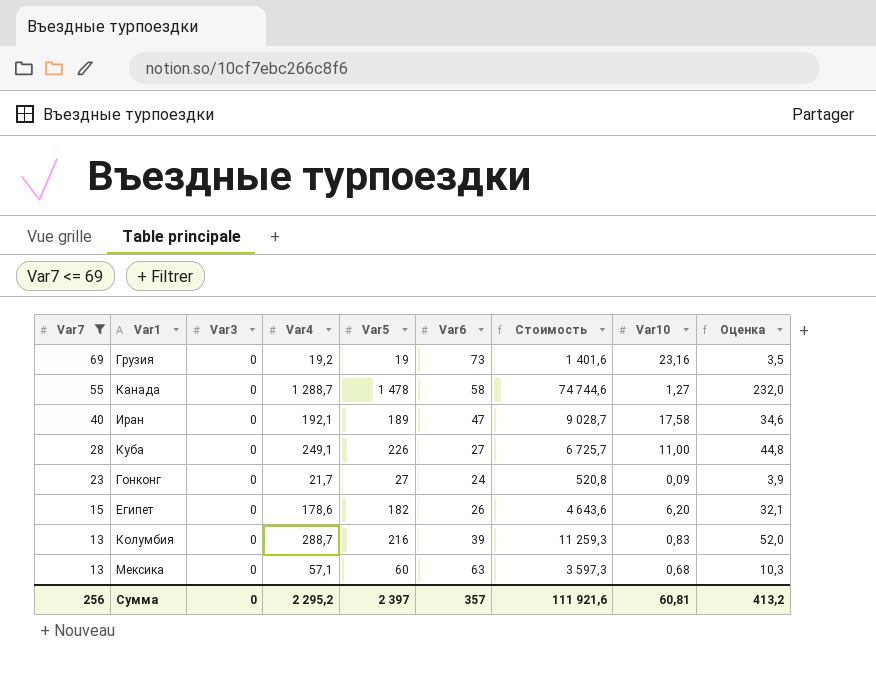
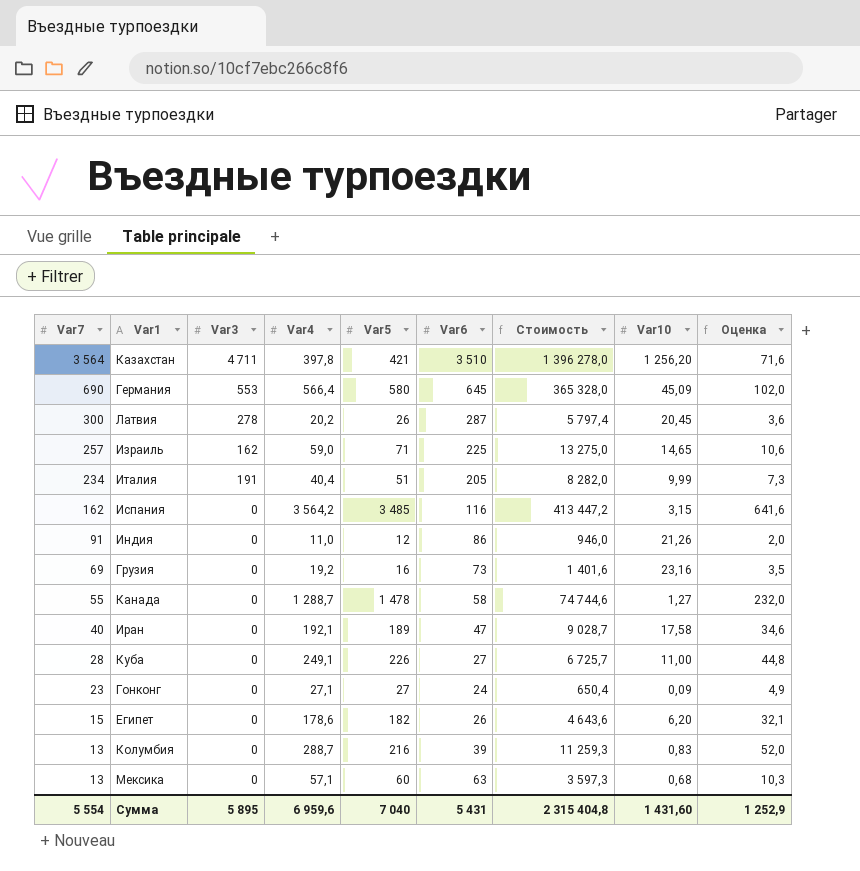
filter: Var7 <= 69 -> none
Грузия | Var5: 19 -> 16
Гонконг | Var4: 21,7 -> 27,1
Гонконг | Стоимость: 520,8 -> 650,4
Гонконг | Оценка: 3,9 -> 4,9
Сумма | Var7: 256 -> 5 554
Сумма | Var3: 0 -> 5 895
Сумма | Var4: 2 295,2 -> 6 959,6
Сумма | Var5: 2 397 -> 7 040
Сумма | Var6: 357 -> 5 431
Сумма | Стоимость: 111 921,6 -> 2 315 404,8
Сумма | Var10: 60,81 -> 1 431,60
Сумма | Оценка: 413,2 -> 1 252,9

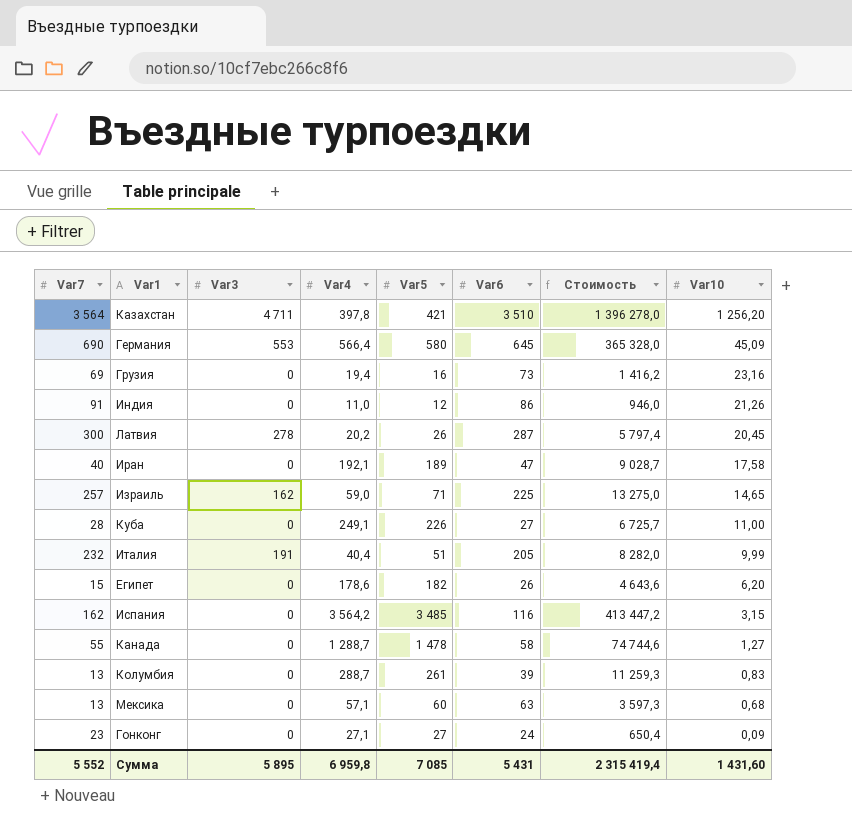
row order: Var7 descending -> Var10 descending
column Оценка | formula: [Var4] * 0,18 -> none
Грузия | Var4: 19,2 -> 19,4
Грузия | Стоимость: 1 401,6 -> 1 416,2
Италия | Var7: 234 -> 232
Колумбия | Var5: 216 -> 261
Сумма | Var7: 5 554 -> 5 552
Сумма | Var4: 6 959,6 -> 6 959,8
Сумма | Var5: 7 040 -> 7 085
Сумма | Стоимость: 2 315 404,8 -> 2 315 419,4

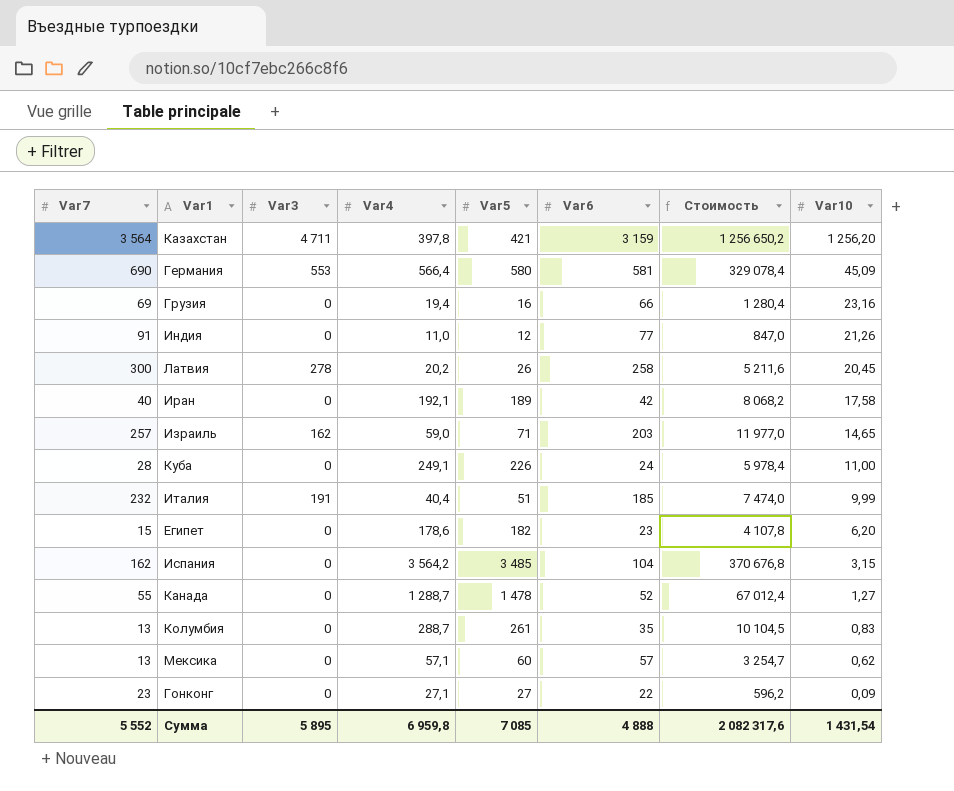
Казахстан | Var6: 3 510 -> 3 159
Казахстан | Стоимость: 1 396 278,0 -> 1 256 650,2
Германия | Var6: 645 -> 581
Германия | Стоимость: 365 328,0 -> 329 078,4
Грузия | Var6: 73 -> 66
Грузия | Стоимость: 1 416,2 -> 1 280,4
Индия | Var6: 86 -> 77
Индия | Стоимость: 946,0 -> 847,0
Латвия | Var6: 287 -> 258
Латвия | Стоимость: 5 797,4 -> 5 211,6
Иран | Var6: 47 -> 42
Иран | Стоимость: 9 028,7 -> 8 068,2
Израиль | Var6: 225 -> 203
Израиль | Стоимость: 13 275,0 -> 11 977,0
Куба | Var6: 27 -> 24
Куба | Стоимость: 6 725,7 -> 5 978,4
Италия | Var6: 205 -> 185
Италия | Стоимость: 8 282,0 -> 7 474,0
Египет | Var6: 26 -> 23
Египет | Стоимость: 4 643,6 -> 4 107,8
Испания | Var6: 116 -> 104
Испания | Стоимость: 413 447,2 -> 370 676,8
Канада | Var6: 58 -> 52
Канада | Стоимость: 74 744,6 -> 67 012,4
Колумбия | Var6: 39 -> 35
Колумбия | Стоимость: 11 259,3 -> 10 104,5
Мексика | Var6: 63 -> 57
Мексика | Стоимость: 3 597,3 -> 3 254,7
Мексика | Var10: 0,68 -> 0,62
Гонконг | Var6: 24 -> 22
Гонконг | Стоимость: 650,4 -> 596,2
Сумма | Var6: 5 431 -> 4 888
Сумма | Стоимость: 2 315 419,4 -> 2 082 317,6
Сумма | Var10: 1 431,60 -> 1 431,54

